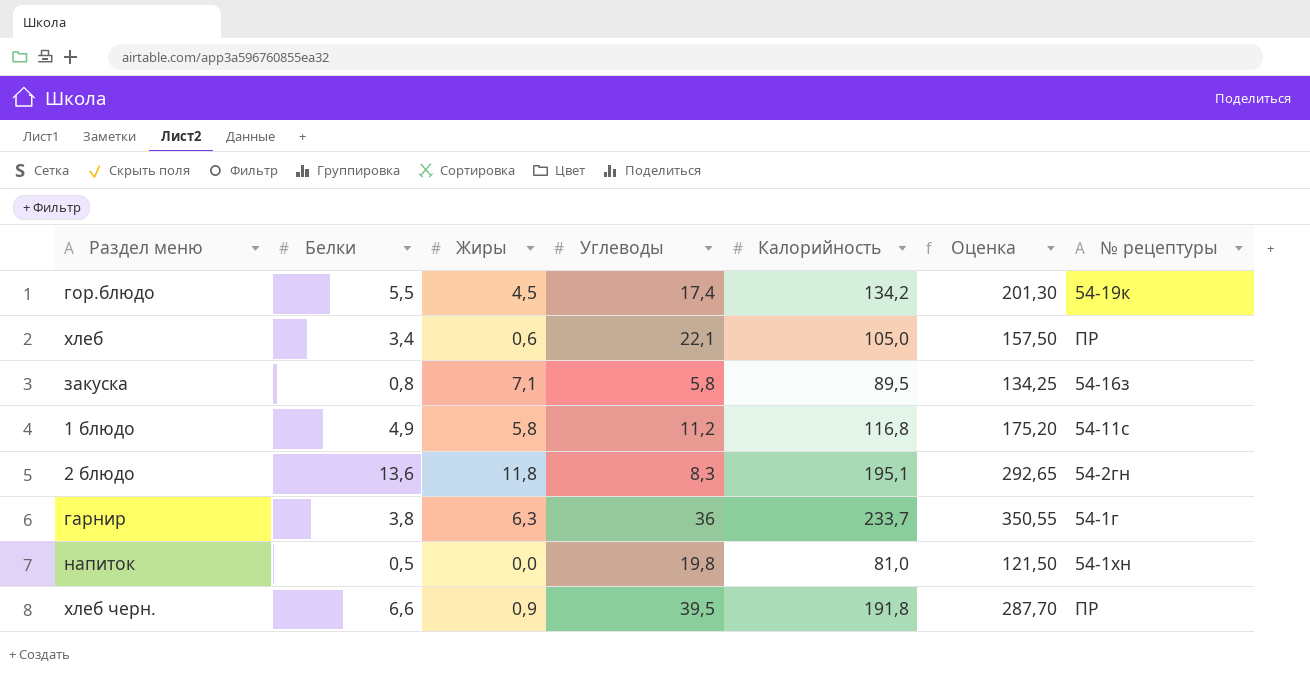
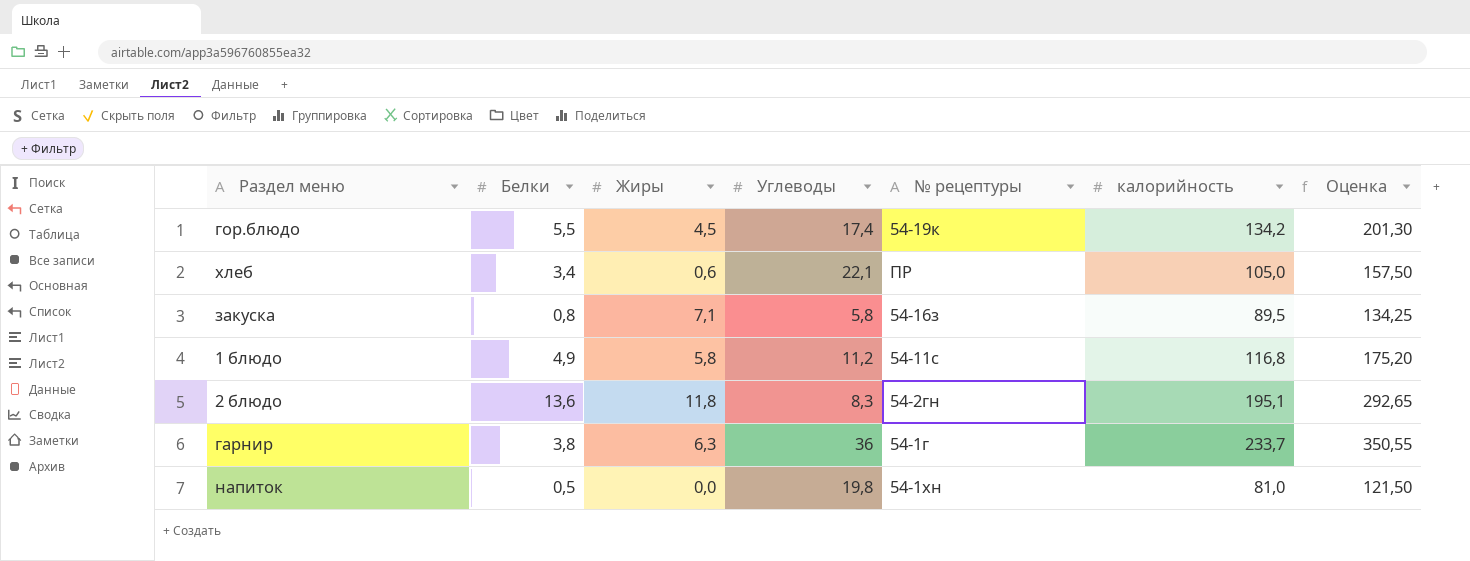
column № рецептуры | position: 7 -> 5
column name: Калорийность -> калорийность
row хлеб черн.: 6,6 | 0,9 | 39,5 | 191,8 | 287,70 | ПР -> none

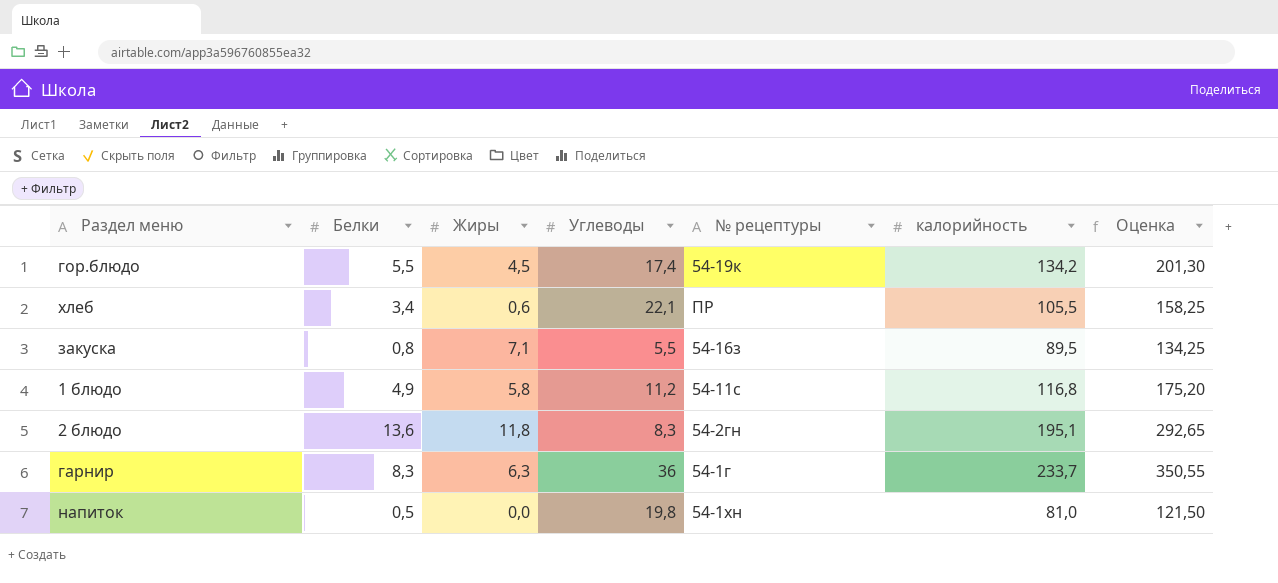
хлеб | калорийность: 105,0 -> 105,5
хлеб | Оценка: 157,50 -> 158,25
закуска | Углеводы: 5,8 -> 5,5
гарнир | Белки: 3,8 -> 8,3

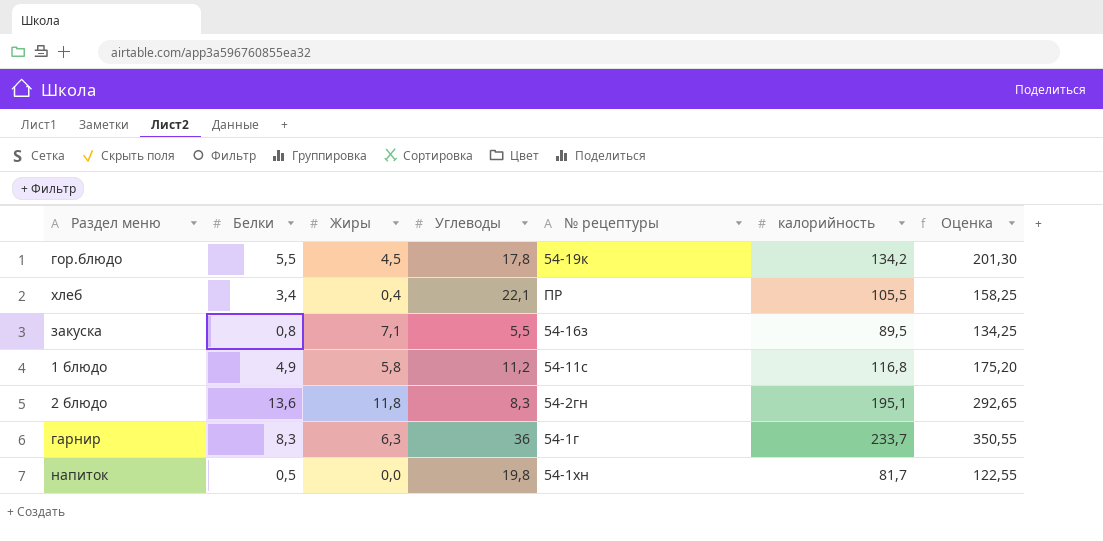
гор.блюдо | Углеводы: 17,4 -> 17,8
хлеб | Жиры: 0,6 -> 0,4
напиток | калорийность: 81,0 -> 81,7
напиток | Оценка: 121,50 -> 122,55

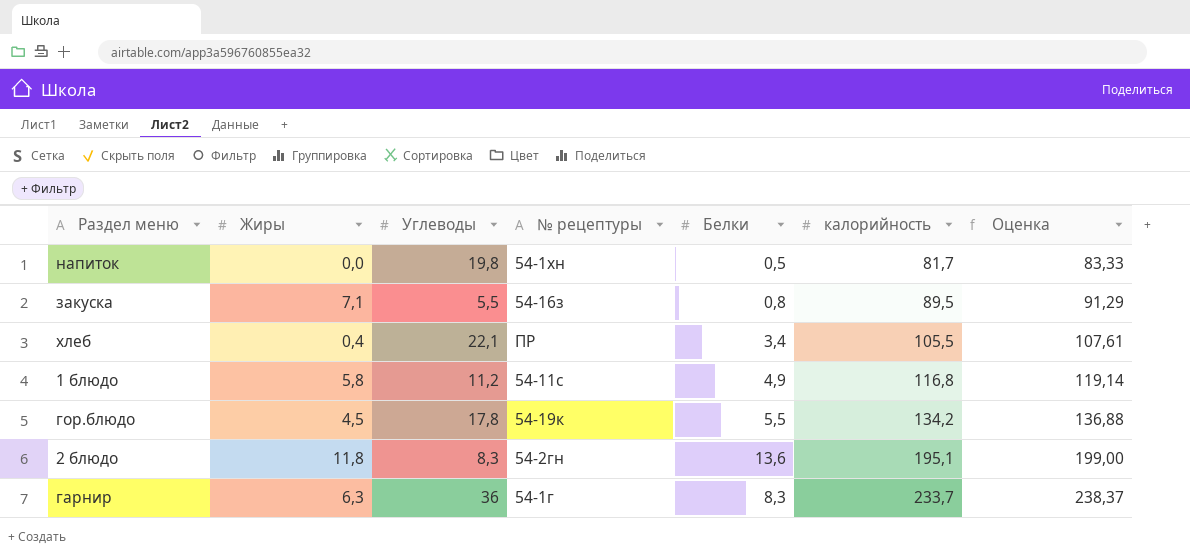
row order: none -> калорийность ascending
column Белки | position: 2 -> 5
column Оценка | formula: [калорийность] * 1,5 -> [калорийность] * 1,02

